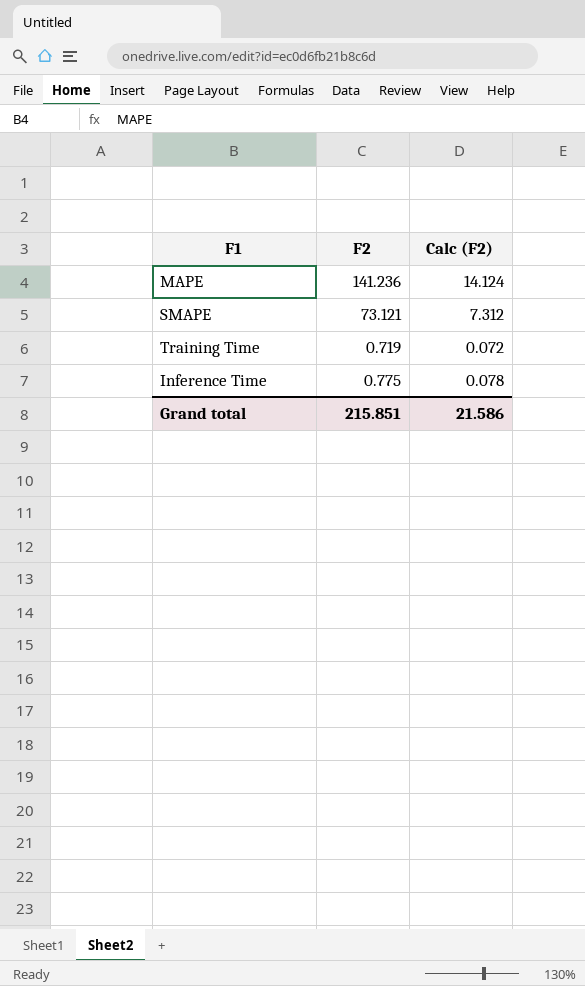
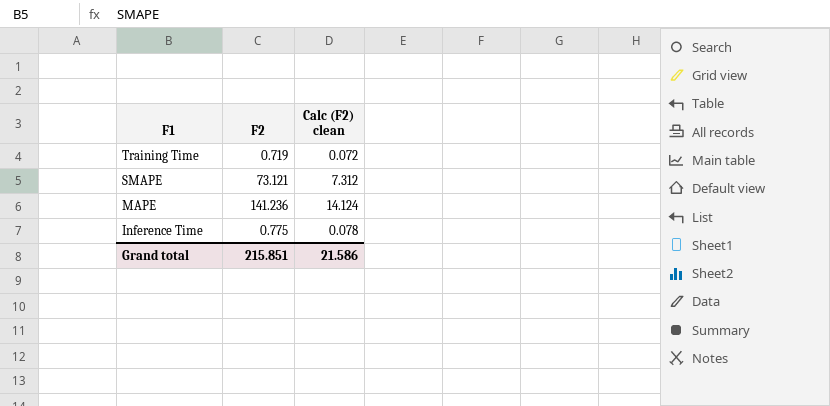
row order: none -> F1 descending
column name: Calc (F2) -> Calc (F2) clean

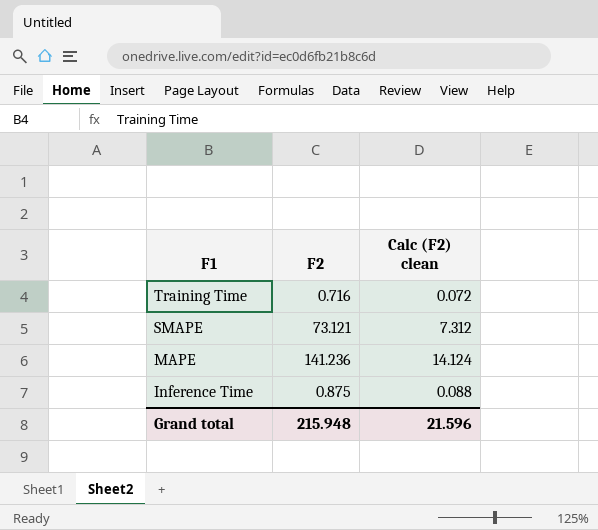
Training Time | F2: 0.719 -> 0.716
Inference Time | F2: 0.775 -> 0.875
Inference Time | Calc (F2) clean: 0.078 -> 0.088
Grand total | F2: 215.851 -> 215.948
Grand total | Calc (F2) clean: 21.586 -> 21.596

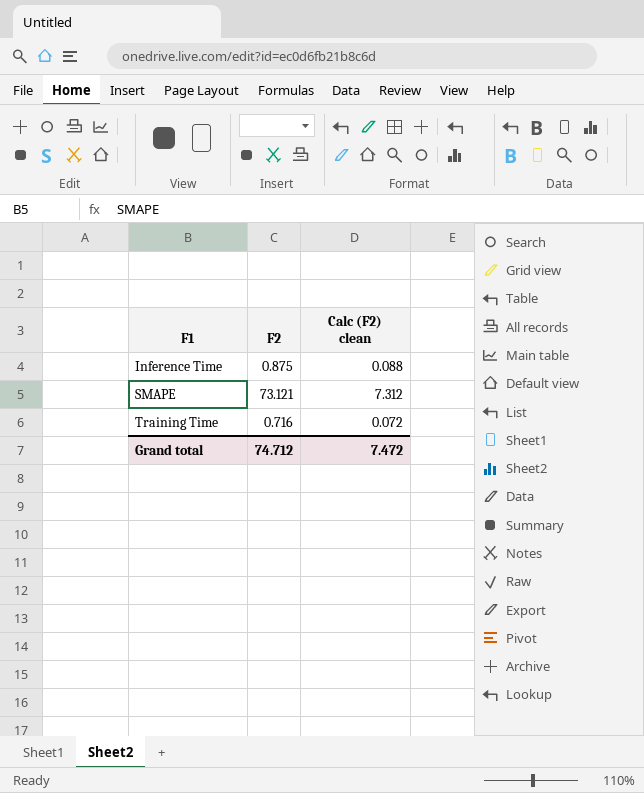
row order: F1 descending -> F1 ascending
row MAPE: 141.236 | 14.124 -> none
Grand total | F2: 215.948 -> 74.712
Grand total | Calc (F2) clean: 21.596 -> 7.472

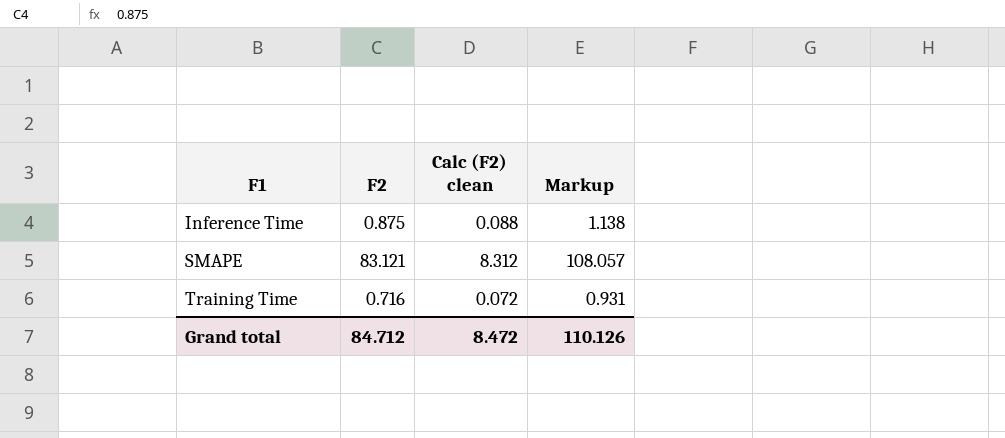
column Markup | formula: none -> [F2] * 1.3
SMAPE | F2: 73.121 -> 83.121
SMAPE | Calc (F2) clean: 7.312 -> 8.312
Grand total | F2: 74.712 -> 84.712
Grand total | Calc (F2) clean: 7.472 -> 8.472

